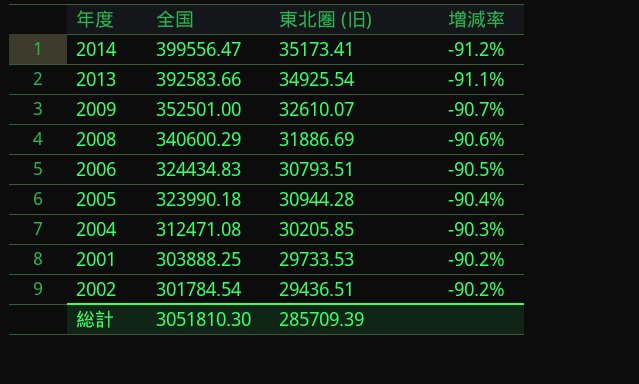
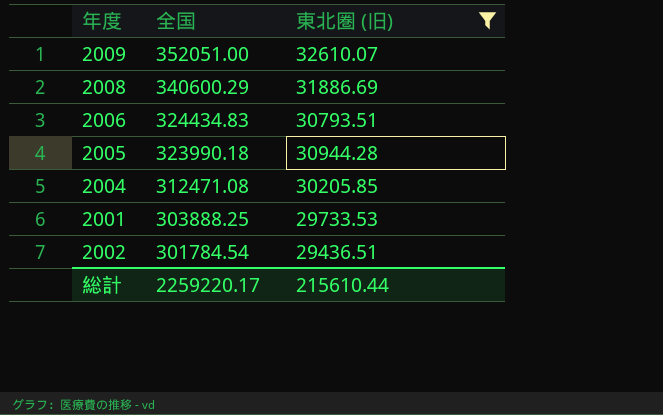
filter: none -> 東北圏 (旧) <= 32610.07
column 増減率 | formula: ([東北圏 (旧)] - [全国]) / [全国] -> none
2009 | 全国: 352501.00 -> 352051.00
総計 | 全国: 3051810.30 -> 2259220.17
総計 | 東北圏 (旧): 285709.39 -> 215610.44

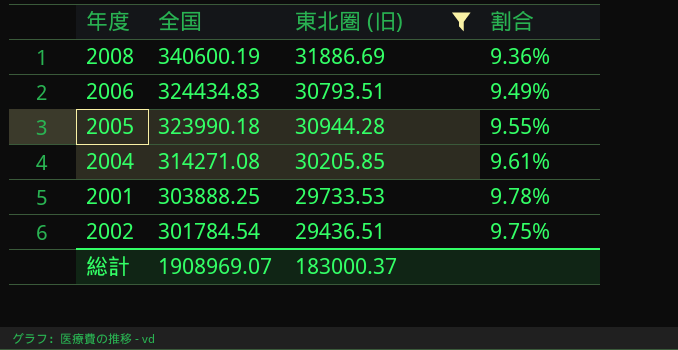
column 割合 | formula: none -> [東北圏 (旧)] / [全国]
row 2009: 352051.00 | 32610.07 -> none
2008 | 全国: 340600.29 -> 340600.19
2004 | 全国: 312471.08 -> 314271.08
総計 | 全国: 2259220.17 -> 1908969.07
総計 | 東北圏 (旧): 215610.44 -> 183000.37

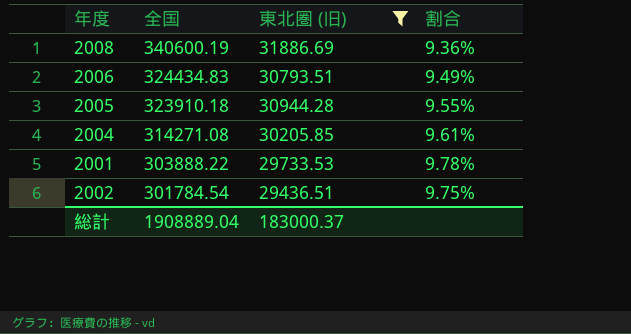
2005 | 全国: 323990.18 -> 323910.18
2001 | 全国: 303888.25 -> 303888.22
総計 | 全国: 1908969.07 -> 1908889.04

